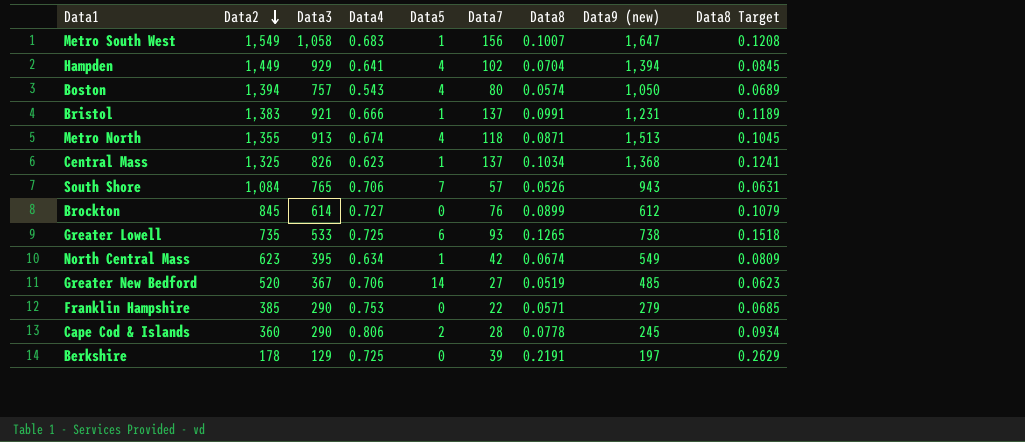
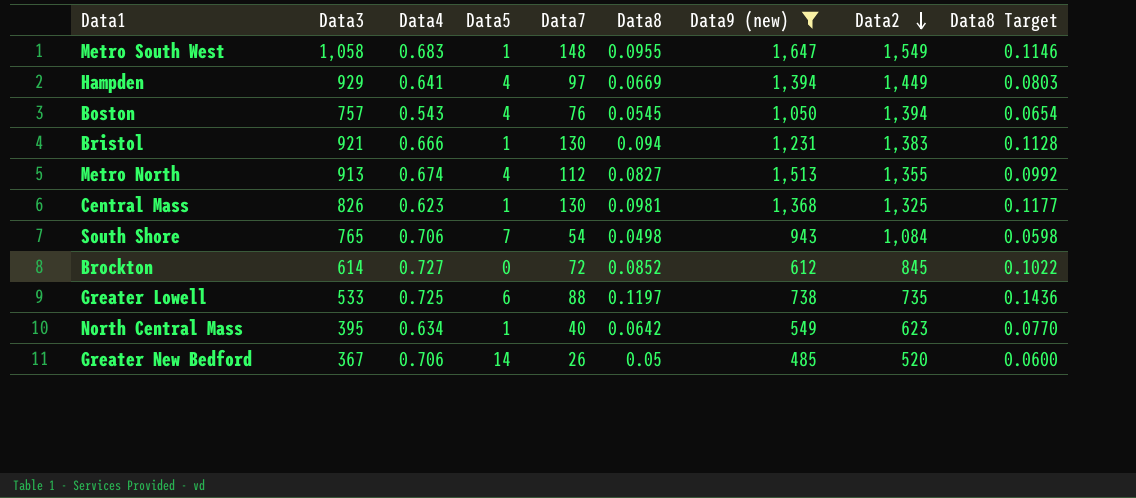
filter: none -> Data9 (new) >= 485
column Data2 | position: 2 -> 8
Metro South West | Data7: 156 -> 148
Metro South West | Data8: 0.1007 -> 0.0955
Metro South West | Data8 Target: 0.1208 -> 0.1146
Hampden | Data7: 102 -> 97
Hampden | Data8: 0.0704 -> 0.0669
Hampden | Data8 Target: 0.0845 -> 0.0803
Boston | Data7: 80 -> 76
Boston | Data8: 0.0574 -> 0.0545
Boston | Data8 Target: 0.0689 -> 0.0654
Bristol | Data7: 137 -> 130
Bristol | Data8: 0.0991 -> 0.094
Bristol | Data8 Target: 0.1189 -> 0.1128
Metro North | Data7: 118 -> 112
Metro North | Data8: 0.0871 -> 0.0827
Metro North | Data8 Target: 0.1045 -> 0.0992
Central Mass | Data7: 137 -> 130
Central Mass | Data8: 0.1034 -> 0.0981
Central Mass | Data8 Target: 0.1241 -> 0.1177
South Shore | Data7: 57 -> 54
South Shore | Data8: 0.0526 -> 0.0498
South Shore | Data8 Target: 0.0631 -> 0.0598
Brockton | Data7: 76 -> 72
Brockton | Data8: 0.0899 -> 0.0852
Brockton | Data8 Target: 0.1079 -> 0.1022
Greater Lowell | Data7: 93 -> 88
Greater Lowell | Data8: 0.1265 -> 0.1197
Greater Lowell | Data8 Target: 0.1518 -> 0.1436
North Central Mass | Data7: 42 -> 40
North Central Mass | Data8: 0.0674 -> 0.0642
North Central Mass | Data8 Target: 0.0809 -> 0.0770
Greater New Bedford | Data7: 27 -> 26
Greater New Bedford | Data8: 0.0519 -> 0.05
Greater New Bedford | Data8 Target: 0.0623 -> 0.0600

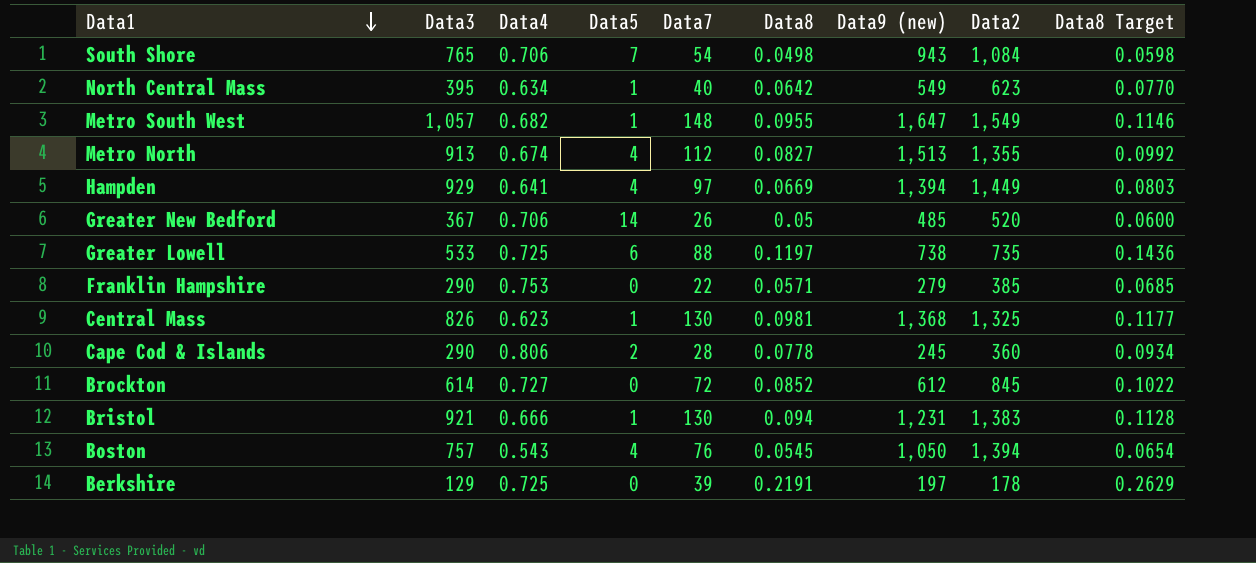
filter: Data9 (new) >= 485 -> none
row order: Data2 descending -> Data1 descending
Metro South West | Data3: 1,058 -> 1,057
Metro South West | Data4: 0.683 -> 0.682

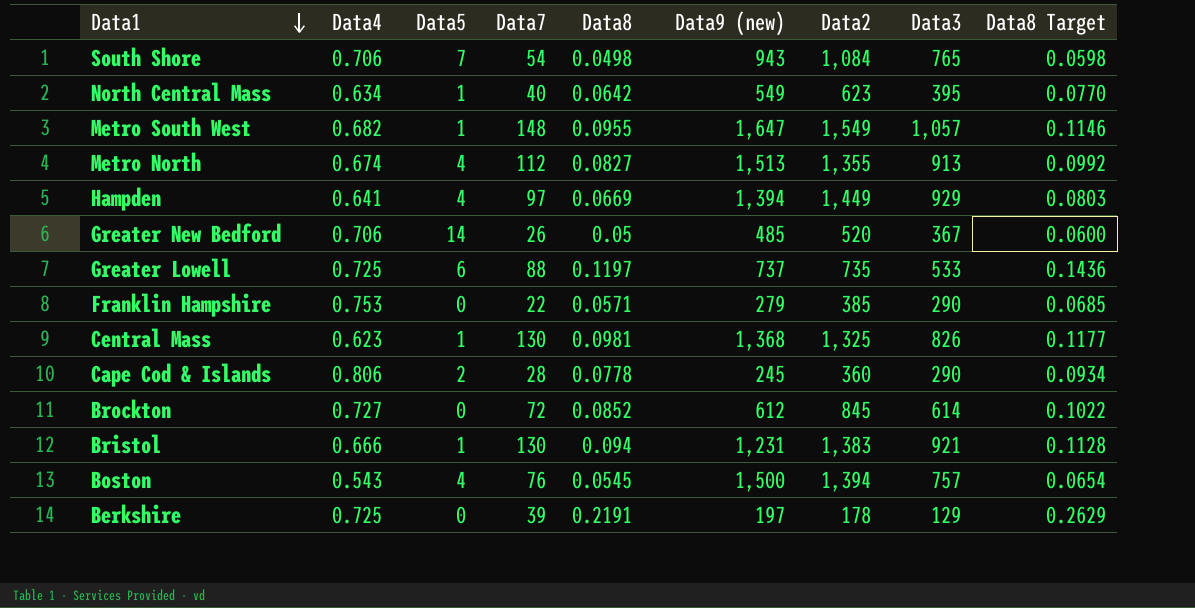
column Data3 | position: 2 -> 8
Greater Lowell | Data9 (new): 738 -> 737
Boston | Data9 (new): 1,050 -> 1,500

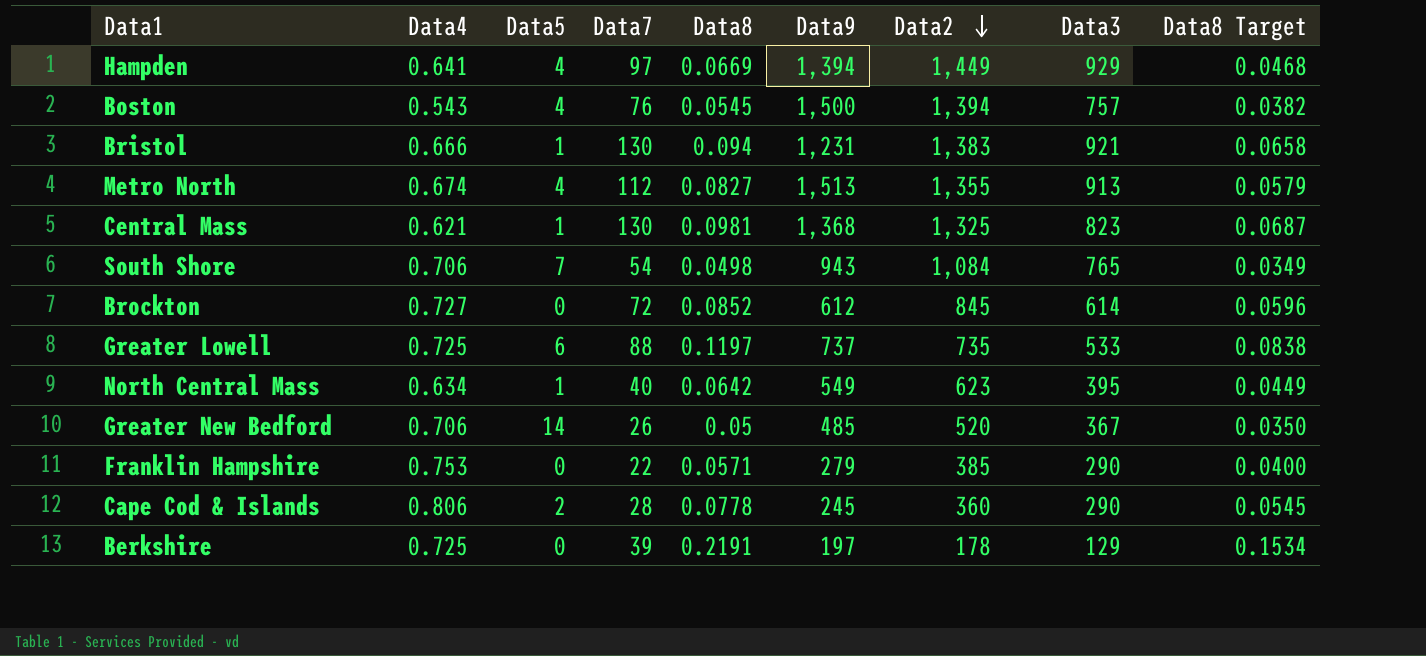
row order: Data1 descending -> Data2 descending
column name: Data9 (new) -> Data9
column Data8 Target | formula: [Data8] * 1.2 -> [Data8] * 0.7
row Metro South West: 0.682 | 1 | 148 | 0.0955 | 1,647 | 1,549 | 1,057 | 0.1146 -> none
Central Mass | Data4: 0.623 -> 0.621
Central Mass | Data3: 826 -> 823

